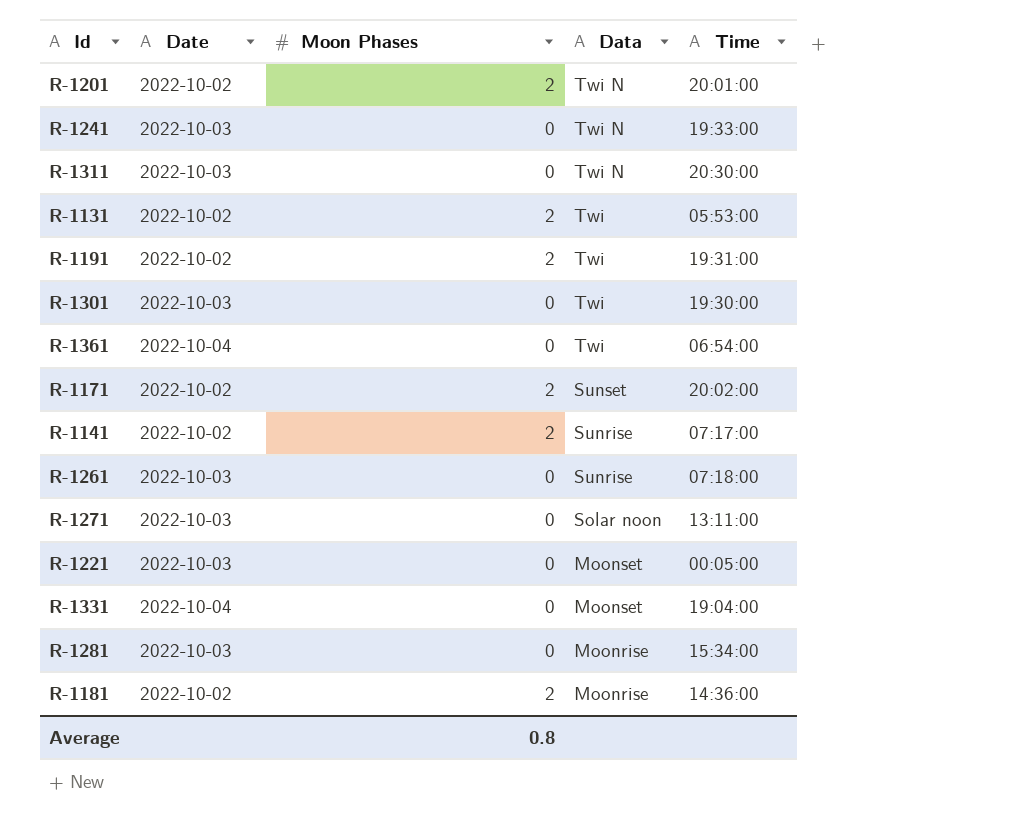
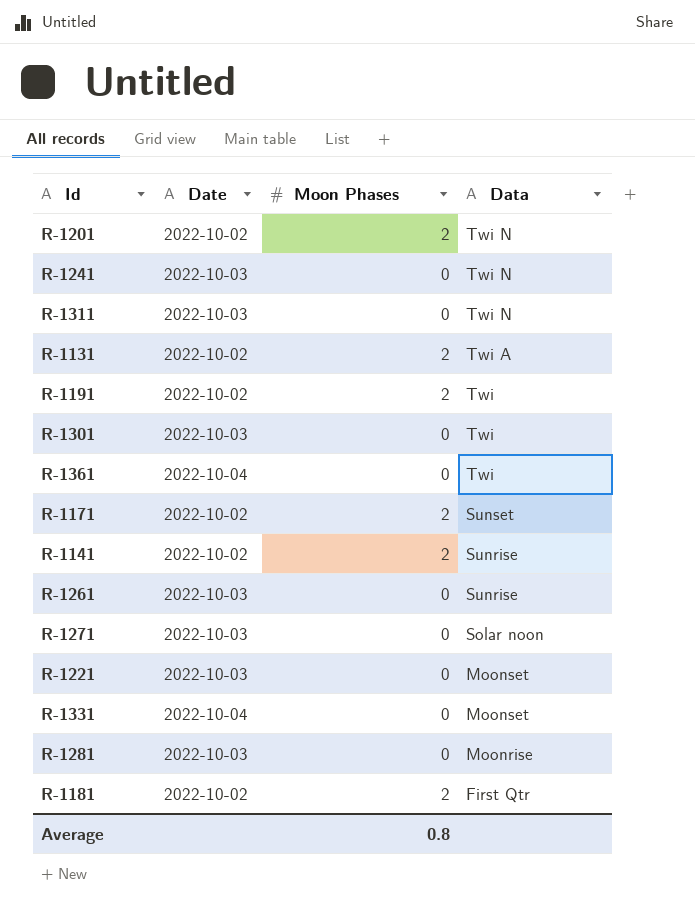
column Time | position: 5 -> none
R-1131 | Data: Twi -> Twi A
R-1181 | Data: Moonrise -> First Qtr

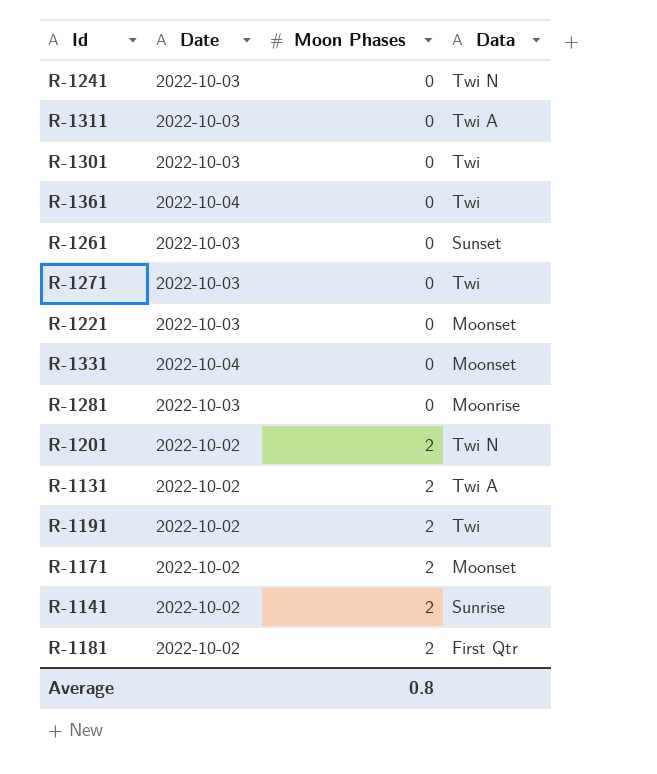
row order: Data descending -> Moon Phases ascending
R-1311 | Data: Twi N -> Twi A
R-1261 | Data: Sunrise -> Sunset
R-1271 | Data: Solar noon -> Twi
R-1171 | Data: Sunset -> Moonset

